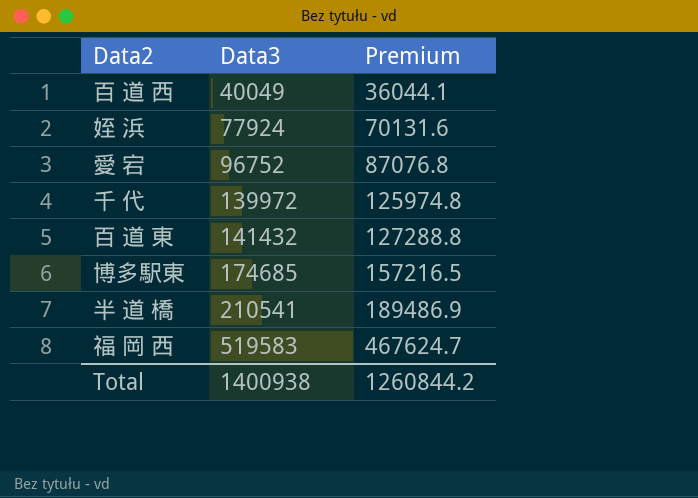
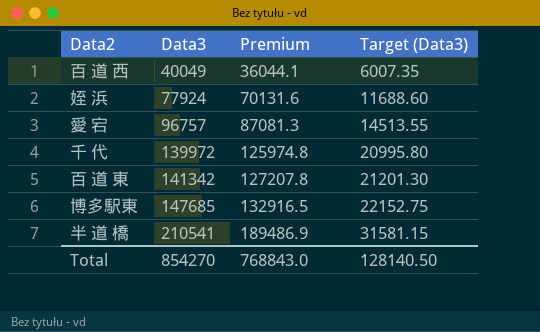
column Target (Data3) | formula: none -> [Data3] * 0.15
row 福 岡 西: 519583 | 467624.7 -> none
愛 宕 | Data3: 96752 -> 96757
愛 宕 | Premium: 87076.8 -> 87081.3
百 道 東 | Data3: 141432 -> 141342
百 道 東 | Premium: 127288.8 -> 127207.8
博多駅東 | Data3: 174685 -> 147685
博多駅東 | Premium: 157216.5 -> 132916.5
Total | Data3: 1400938 -> 854270
Total | Premium: 1260844.2 -> 768843.0

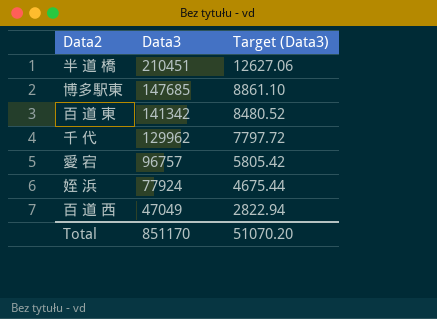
row order: Data3 ascending -> Data3 descending
column Premium | formula: [Data3] * 0.9 -> none
column Target (Data3) | formula: [Data3] * 0.15 -> [Data3] * 0.06
半 道 橋 | Data3: 210541 -> 210451
千 代 | Data3: 139972 -> 129962
百 道 西 | Data3: 40049 -> 47049
Total | Data3: 854270 -> 851170
Total | Target (Data3): 128140.50 -> 51070.20

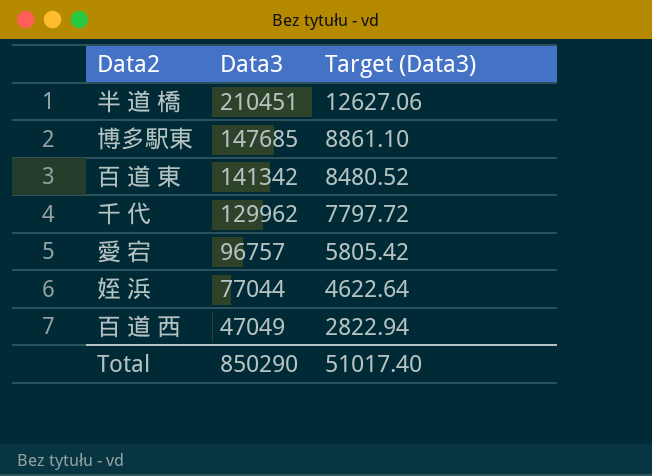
姪 浜 | Data3: 77924 -> 77044
姪 浜 | Target (Data3): 4675.44 -> 4622.64
Total | Data3: 851170 -> 850290
Total | Target (Data3): 51070.20 -> 51017.40

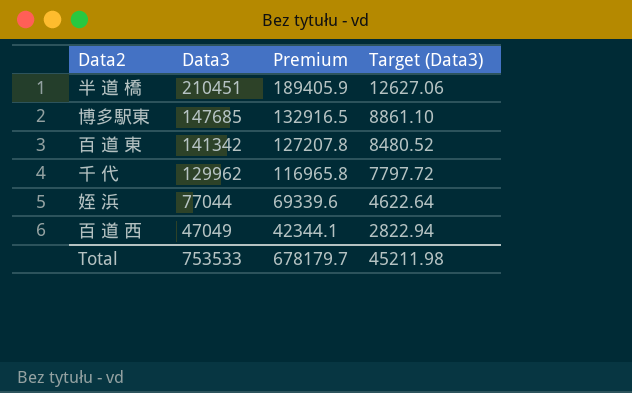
column Premium | formula: none -> [Data3] * 0.9
row 愛 宕: 96757 | 5805.42 -> none
Total | Data3: 850290 -> 753533
Total | Target (Data3): 51017.40 -> 45211.98

